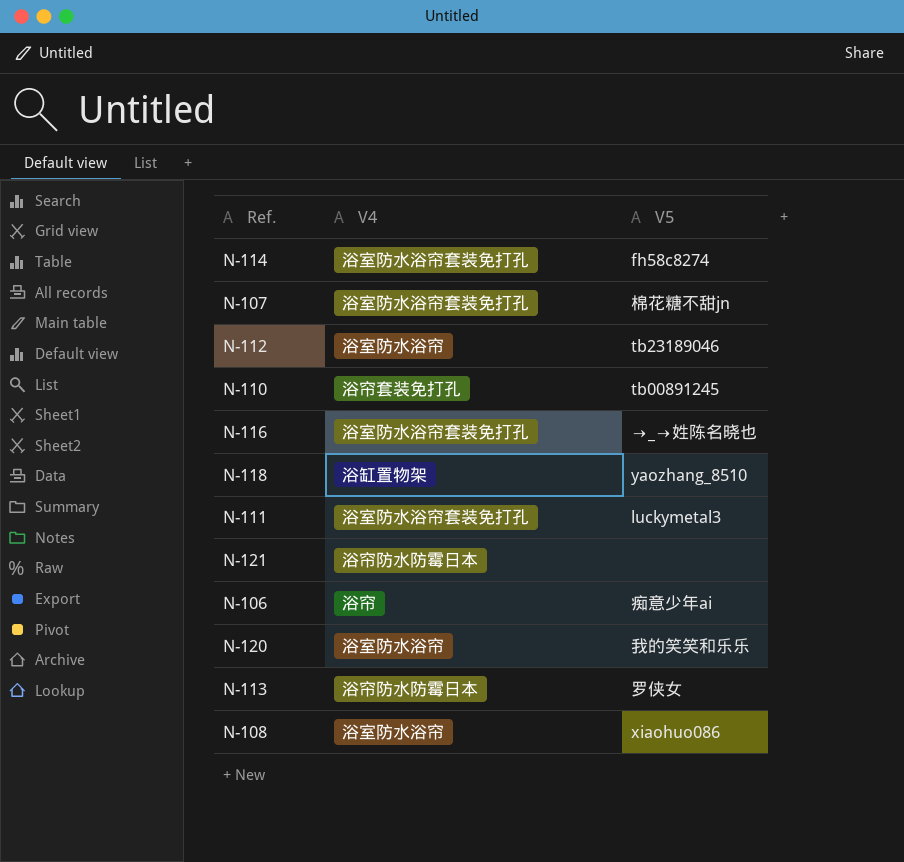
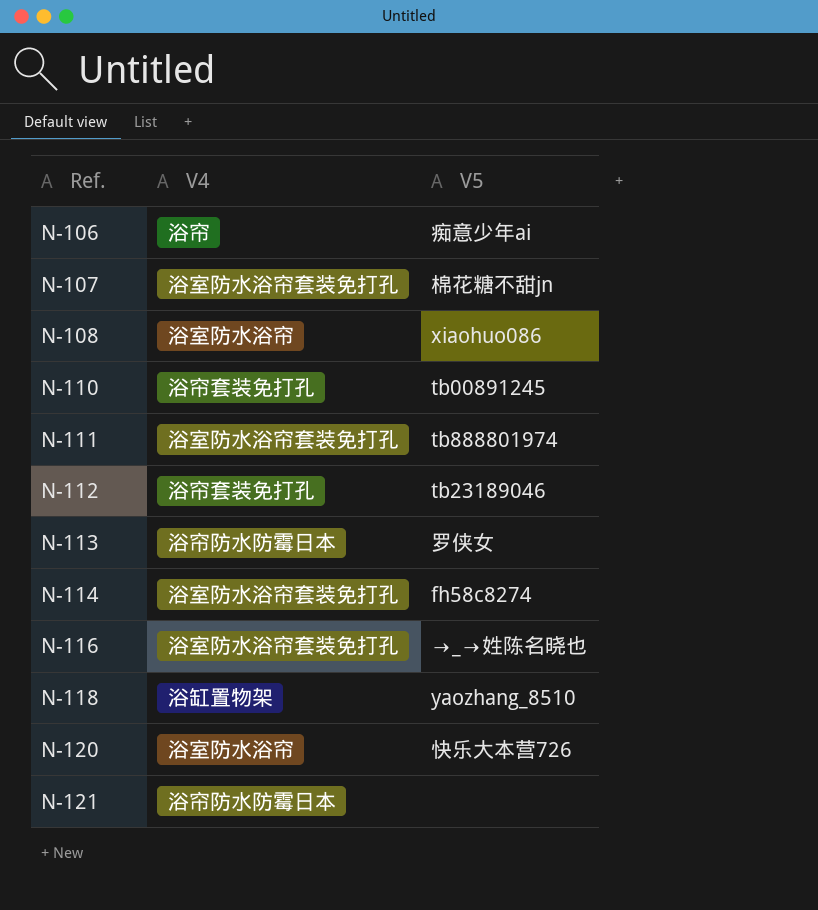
row order: none -> Ref. ascending
N-111 | V5: luckymetal3 -> tb888801974
N-112 | V4: 浴室防水浴帘 -> 浴帘套装免打孔
N-120 | V5: 我的笑笑和乐乐 -> 快乐大本营726

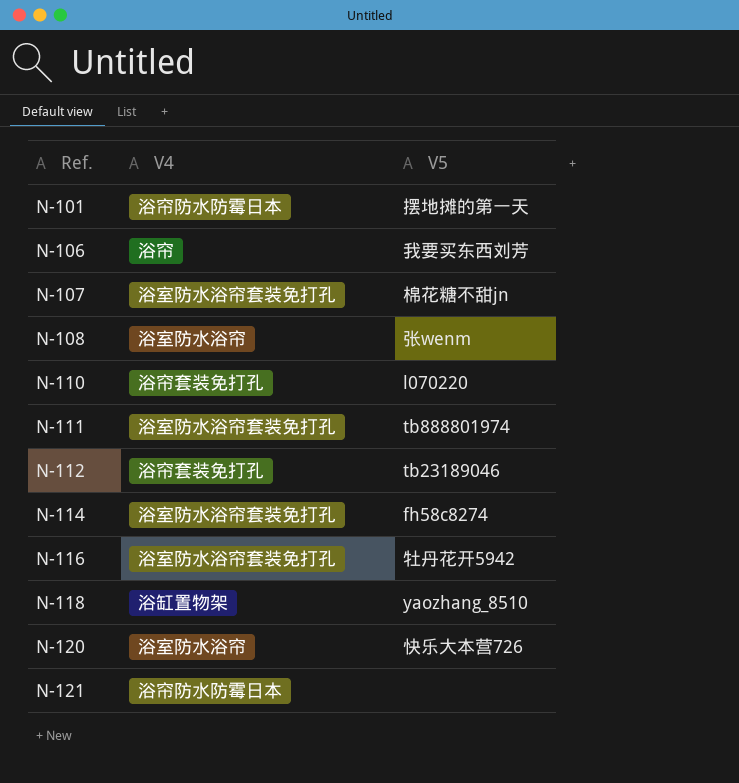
row N-113: 浴帘防水防霉日本 | 罗侠女 -> none
row N-101: none -> 浴帘防水防霉日本 | 摆地摊的第一天
N-106 | V5: 痴意少年ai -> 我要买东西刘芳
N-108 | V5: xiaohuo086 -> 张wenm
N-110 | V5: tb00891245 -> l070220
N-116 | V5: →_→姓陈名晓也 -> 牡丹花开5942

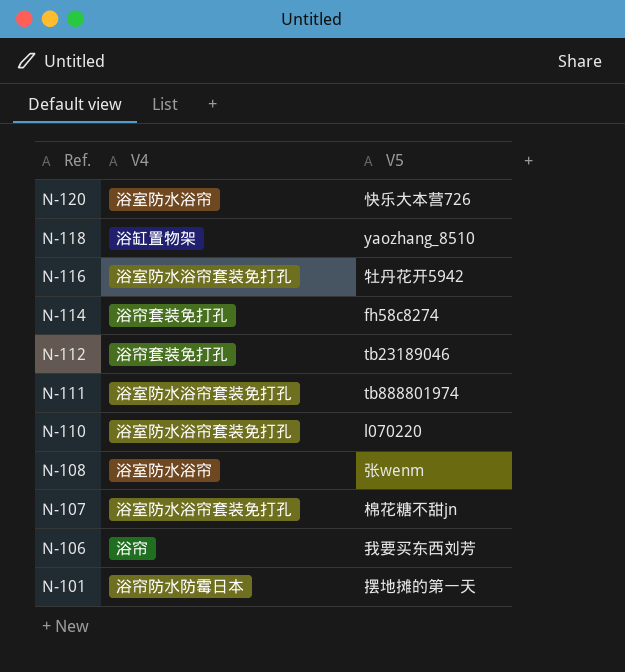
row order: Ref. ascending -> Ref. descending
row N-121: 浴帘防水防霉日本 | none -> none
N-114 | V4: 浴室防水浴帘套装免打孔 -> 浴帘套装免打孔
N-110 | V4: 浴帘套装免打孔 -> 浴室防水浴帘套装免打孔

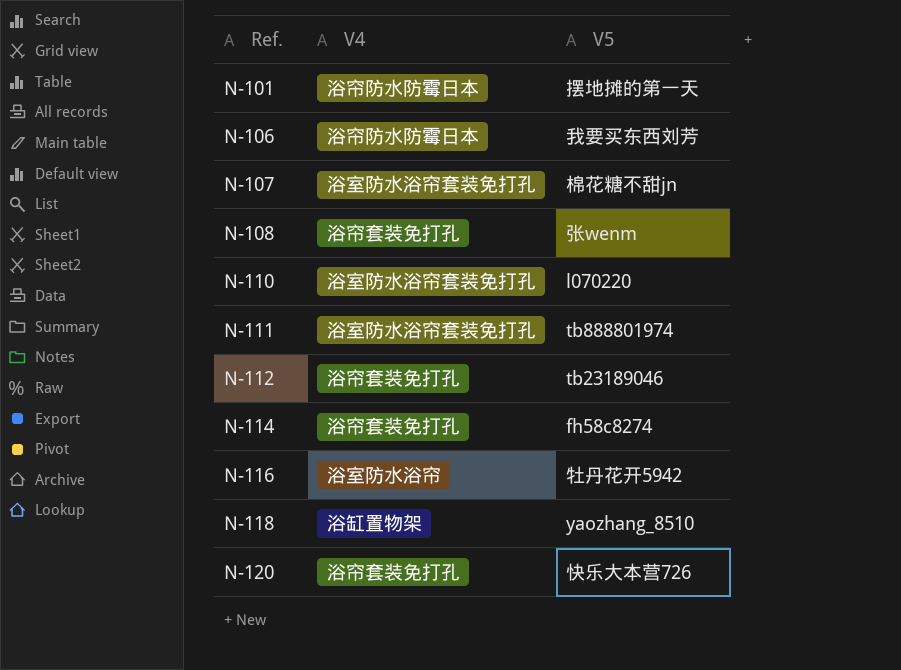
row order: Ref. descending -> Ref. ascending
N-106 | V4: 浴帘 -> 浴帘防水防霉日本
N-108 | V4: 浴室防水浴帘 -> 浴帘套装免打孔
N-116 | V4: 浴室防水浴帘套装免打孔 -> 浴室防水浴帘
N-120 | V4: 浴室防水浴帘 -> 浴帘套装免打孔

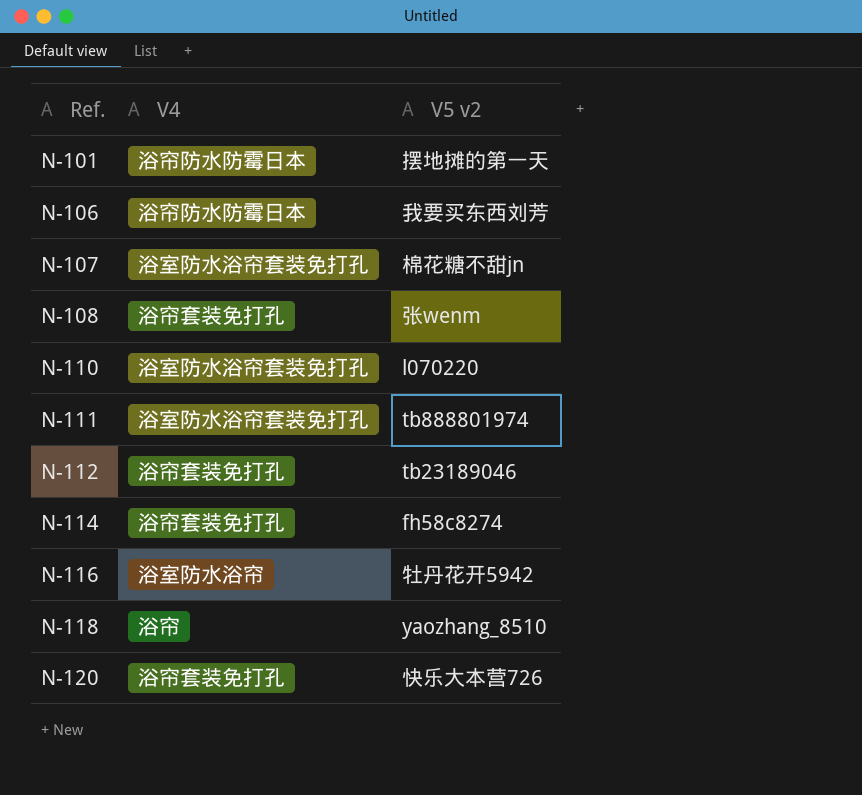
column name: V5 -> V5 v2
N-118 | V4: 浴缸置物架 -> 浴帘

